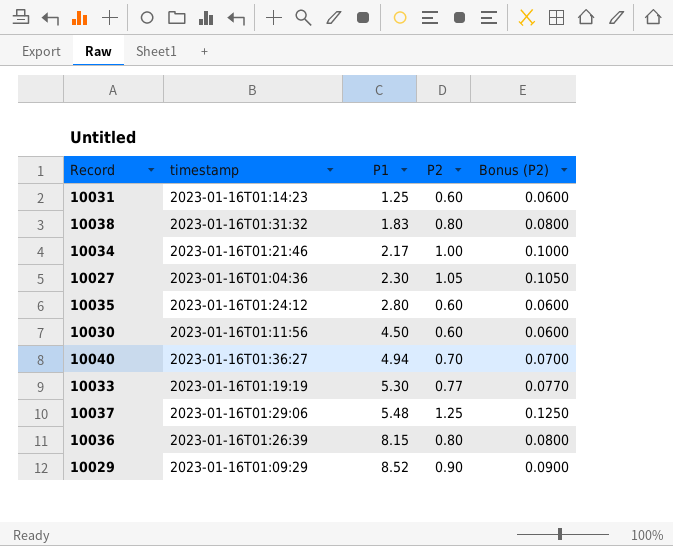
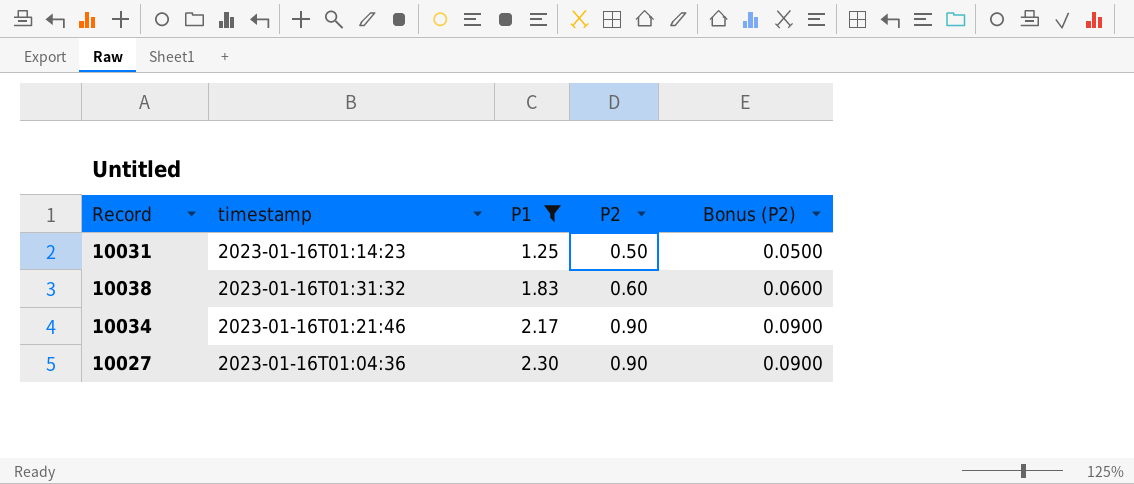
filter: none -> P1 <= 2.30
10031 | P2: 0.60 -> 0.50
10031 | Bonus (P2): 0.0600 -> 0.0500
10038 | P2: 0.80 -> 0.60
10038 | Bonus (P2): 0.0800 -> 0.0600
10034 | P2: 1.00 -> 0.90
10034 | Bonus (P2): 0.1000 -> 0.0900
10027 | P2: 1.05 -> 0.90
10027 | Bonus (P2): 0.1050 -> 0.0900

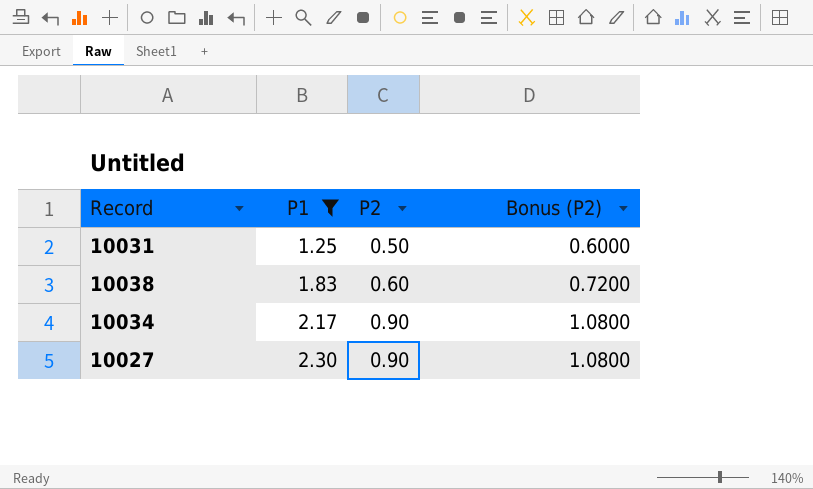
column timestamp | position: 2 -> none
column Bonus (P2) | formula: [P2] * 0.1 -> [P2] * 1.2

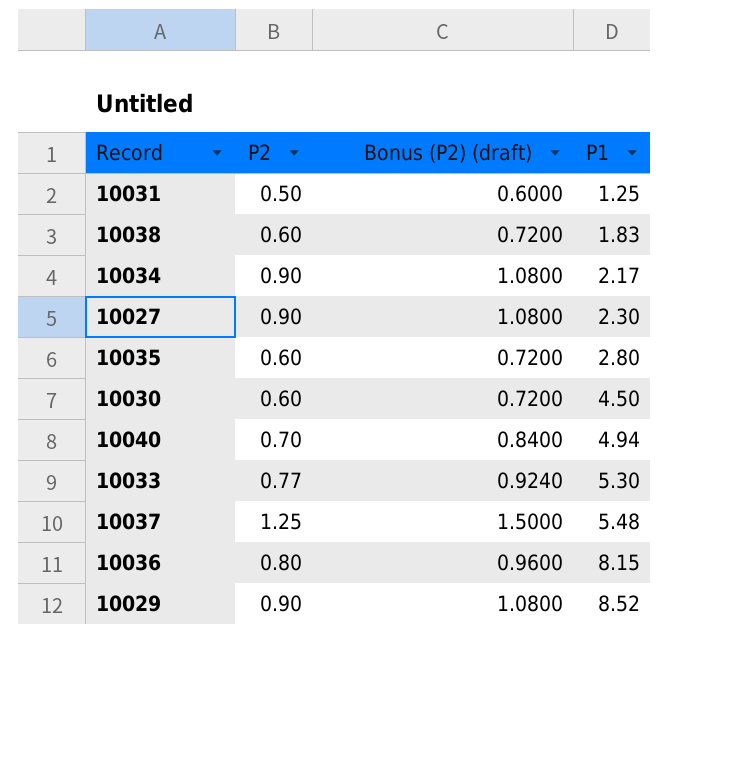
filter: P1 <= 2.30 -> none
column name: Bonus (P2) -> Bonus (P2) (draft)
column P1 | position: 2 -> 4

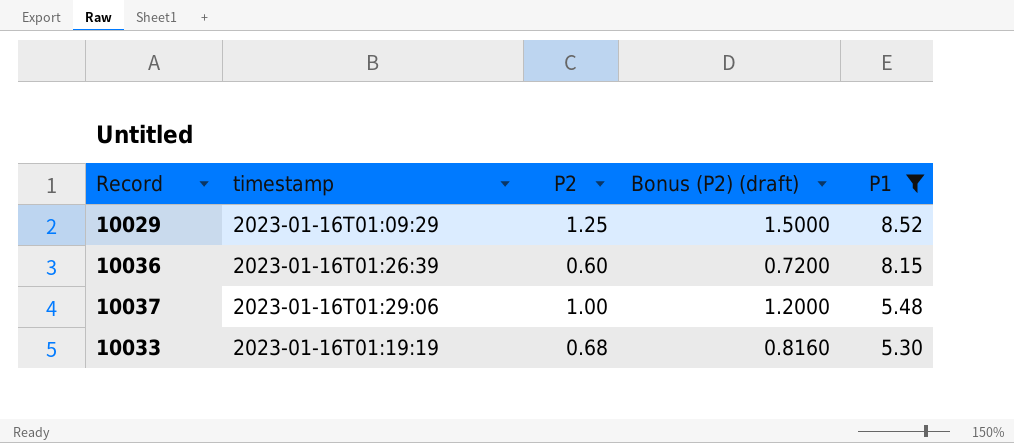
filter: none -> P1 >= 5.30
row order: P1 ascending -> P1 descending
column timestamp | position: none -> 2
10029 | P2: 0.90 -> 1.25
10029 | Bonus (P2) (draft): 1.0800 -> 1.5000
10036 | P2: 0.80 -> 0.60
10036 | Bonus (P2) (draft): 0.9600 -> 0.7200
10037 | P2: 1.25 -> 1.00
10037 | Bonus (P2) (draft): 1.5000 -> 1.2000
10033 | P2: 0.77 -> 0.68
10033 | Bonus (P2) (draft): 0.9240 -> 0.8160

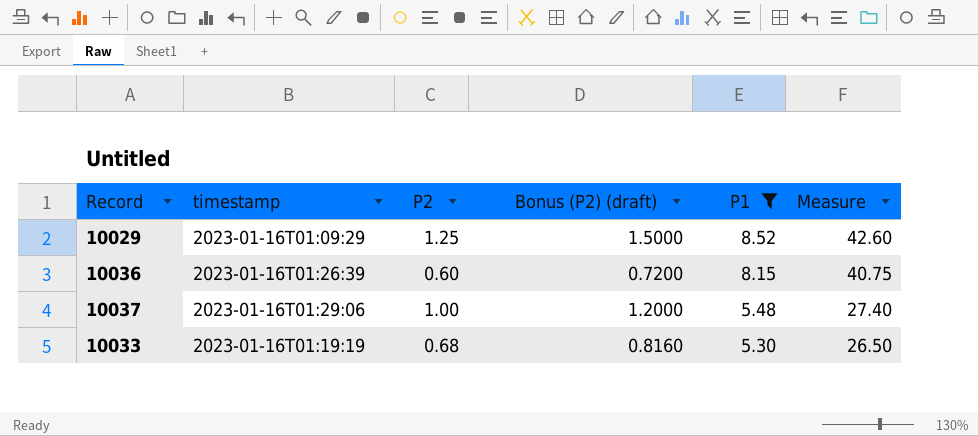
column Measure | formula: none -> [P1] * 5

